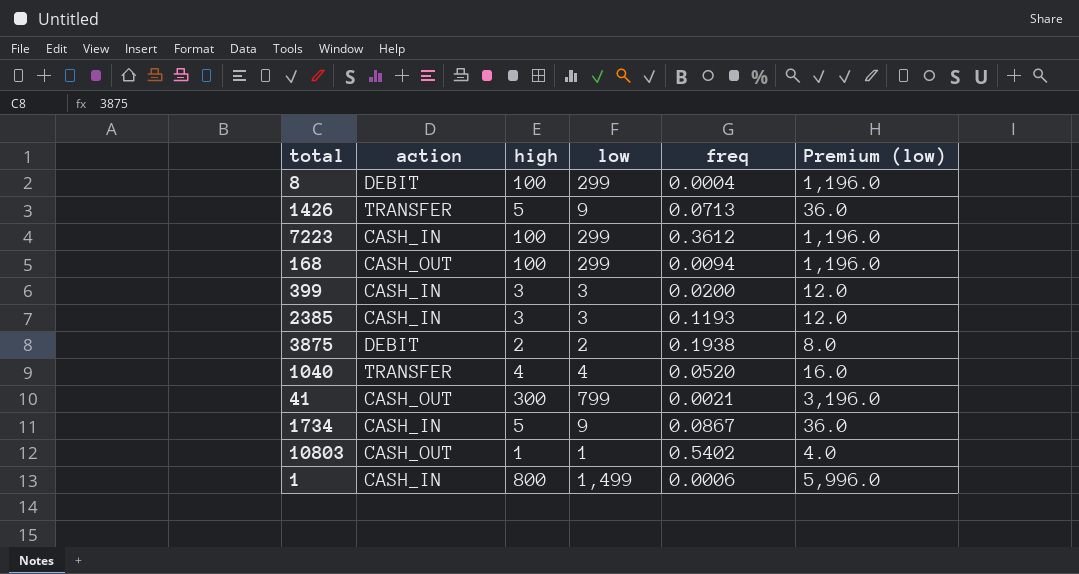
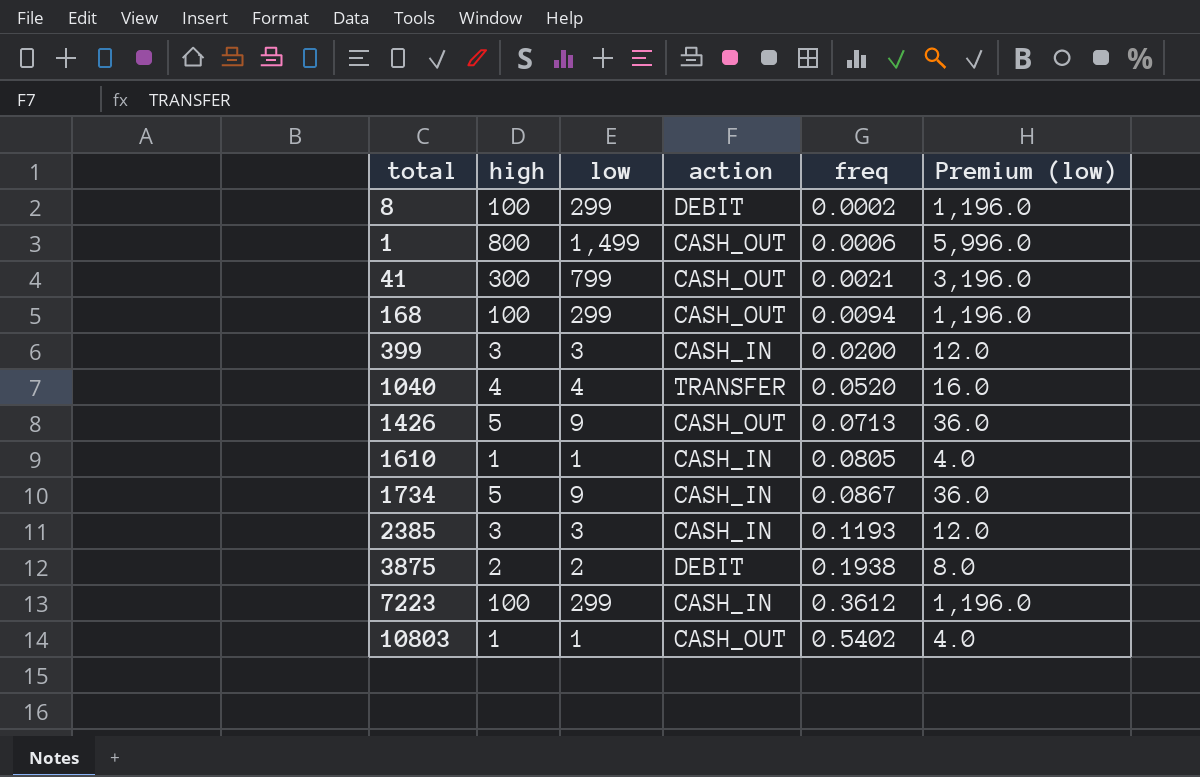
row order: none -> freq ascending
column action | position: 2 -> 4
8 | freq: 0.0004 -> 0.0002
1 | action: CASH_IN -> CASH_OUT
1426 | action: TRANSFER -> CASH_OUT
row 1610: none -> 1 | 1 | CASH_IN | 0.0805 | 4.0

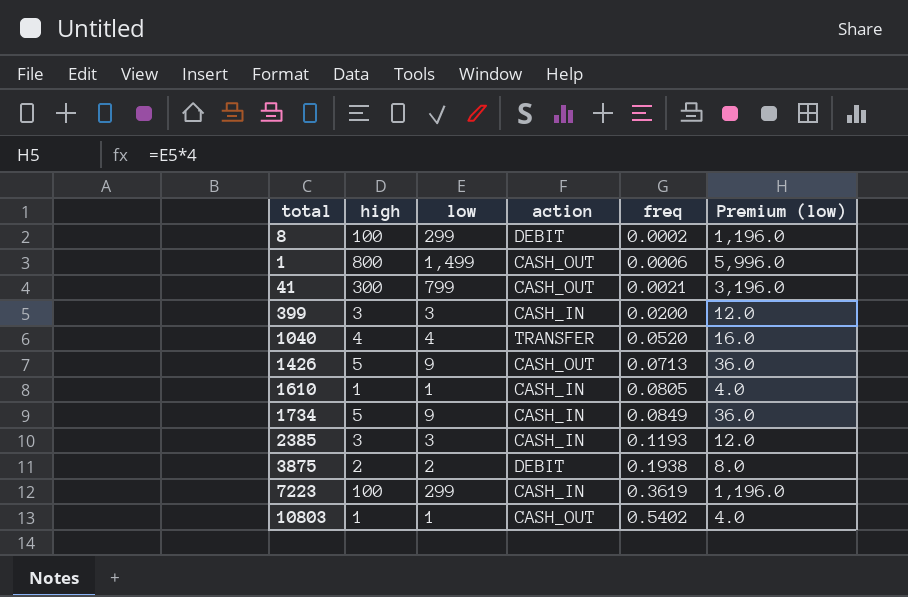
row 168: 100 | 299 | CASH_OUT | 0.0094 | 1,196.0 -> none
1734 | freq: 0.0867 -> 0.0849
7223 | freq: 0.3612 -> 0.3619

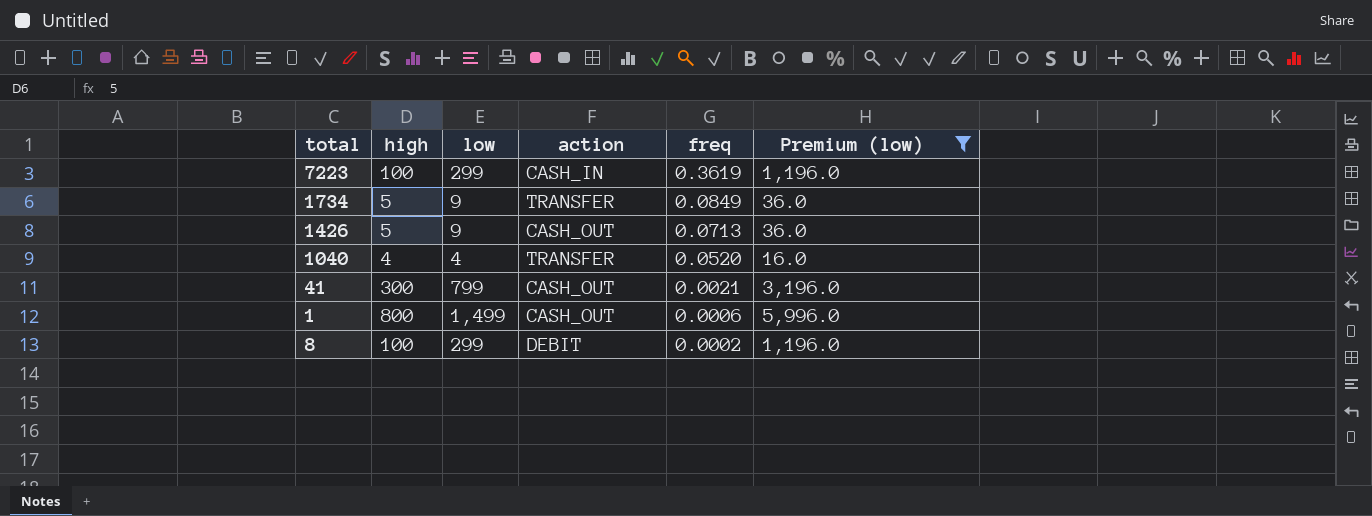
filter: none -> Premium (low) >= 16.0
row order: freq ascending -> freq descending
1734 | action: CASH_IN -> TRANSFER

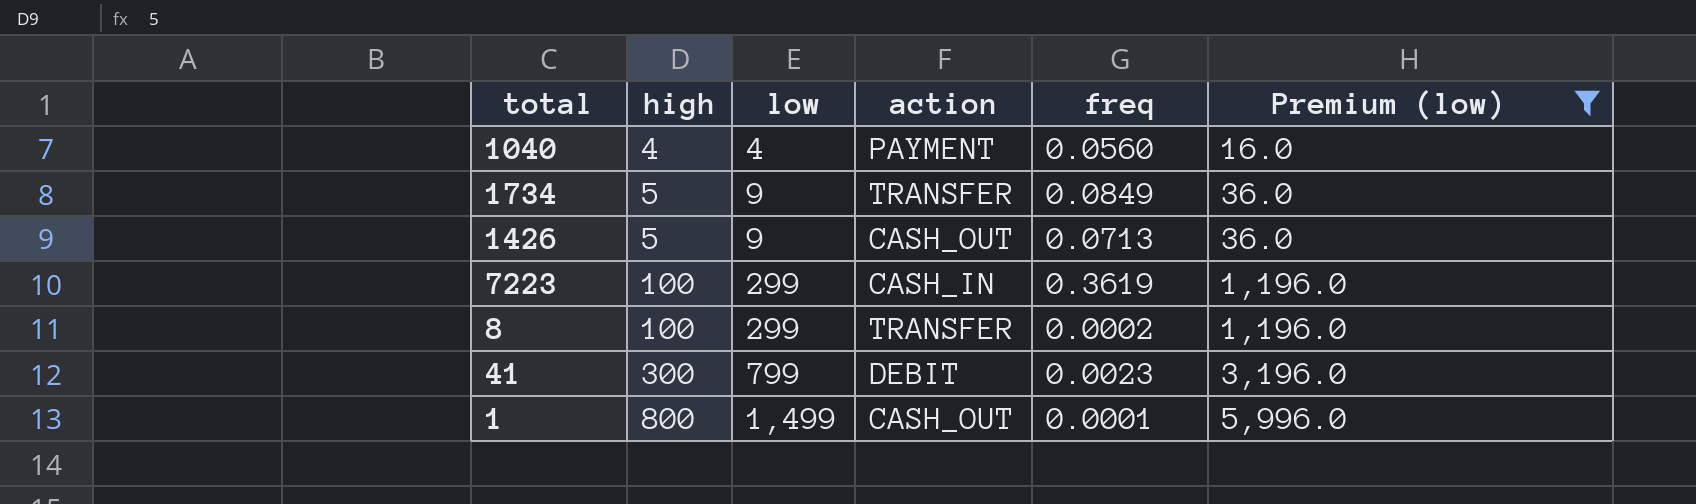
row order: freq descending -> high ascending
1040 | action: TRANSFER -> PAYMENT
1040 | freq: 0.0520 -> 0.0560
8 | action: DEBIT -> TRANSFER
41 | action: CASH_OUT -> DEBIT
41 | freq: 0.0021 -> 0.0023
1 | freq: 0.0006 -> 0.0001

